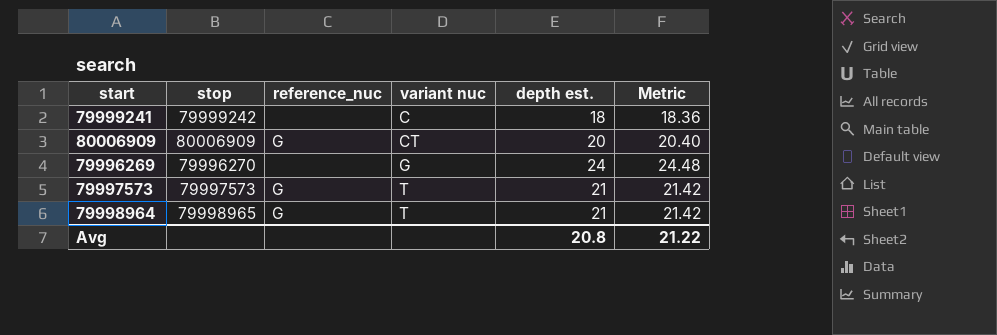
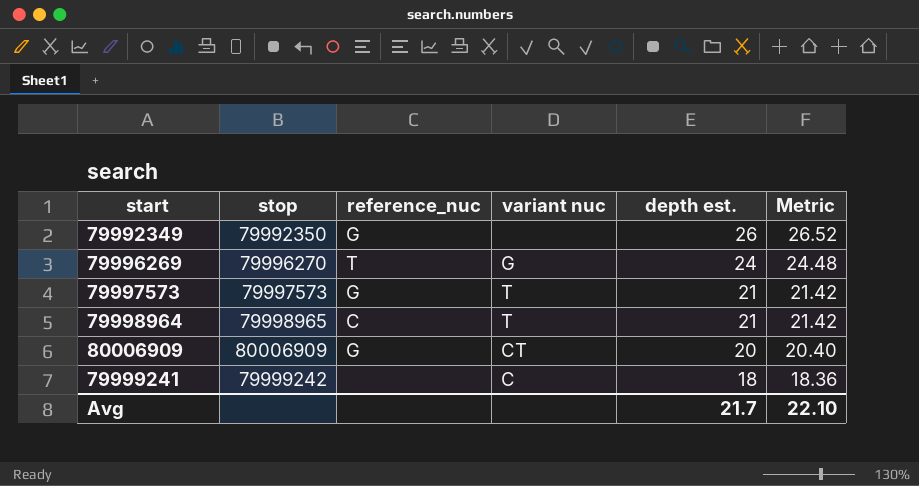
row order: variant nuc ascending -> depth est. descending
row 79992349: none -> 79992350 | G | none | 26 | 26.52
79996269 | reference_nuc: none -> T
79998964 | reference_nuc: G -> C
Avg | depth est.: 20.8 -> 21.7
Avg | Metric: 21.22 -> 22.10

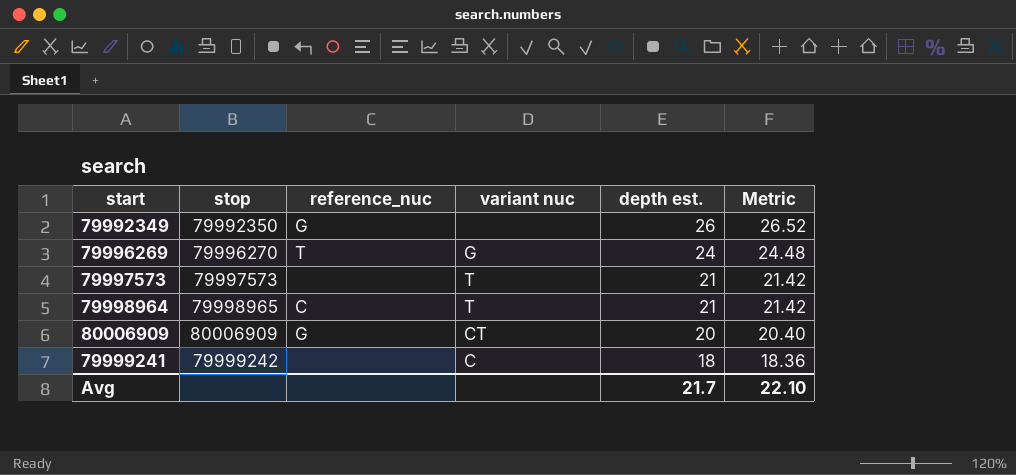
79997573 | reference_nuc: G -> none

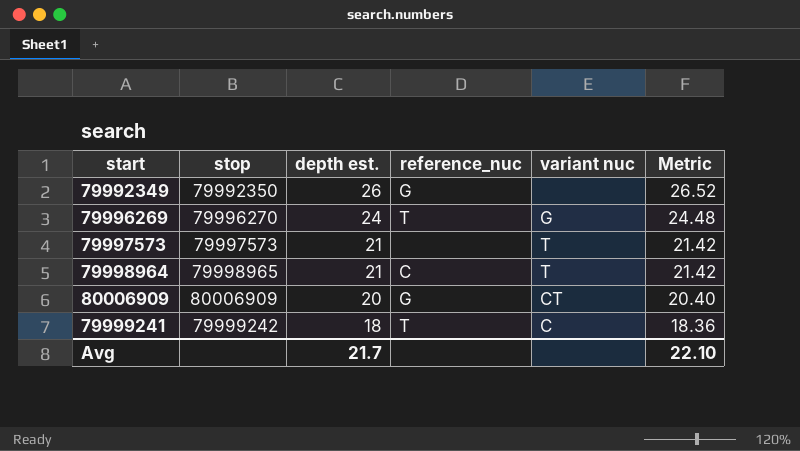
column depth est. | position: 5 -> 3
79999241 | reference_nuc: none -> T

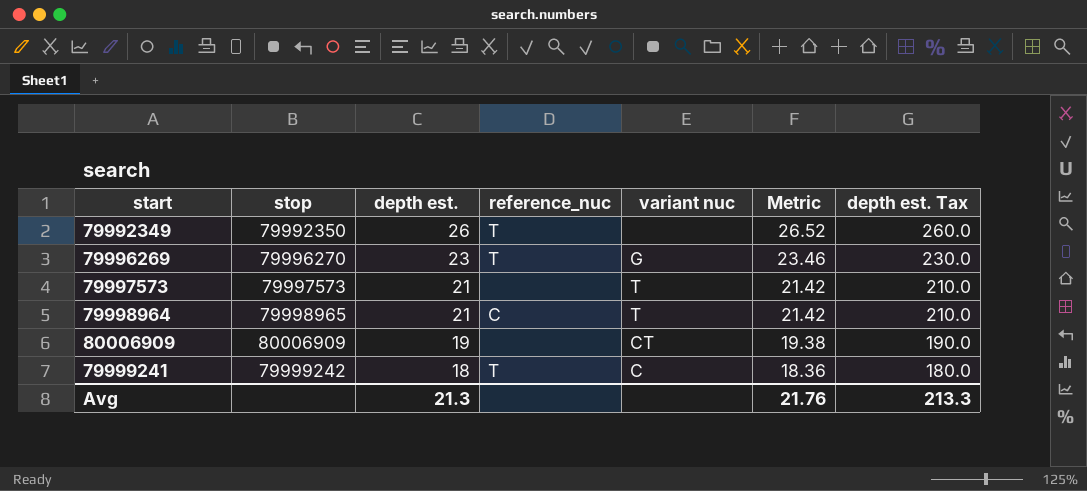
column depth est. Tax | formula: none -> [depth est.] * 10
79992349 | reference_nuc: G -> T
79996269 | depth est.: 24 -> 23
79996269 | Metric: 24.48 -> 23.46
80006909 | depth est.: 20 -> 19
80006909 | reference_nuc: G -> none
80006909 | Metric: 20.40 -> 19.38
Avg | depth est.: 21.7 -> 21.3
Avg | Metric: 22.10 -> 21.76

